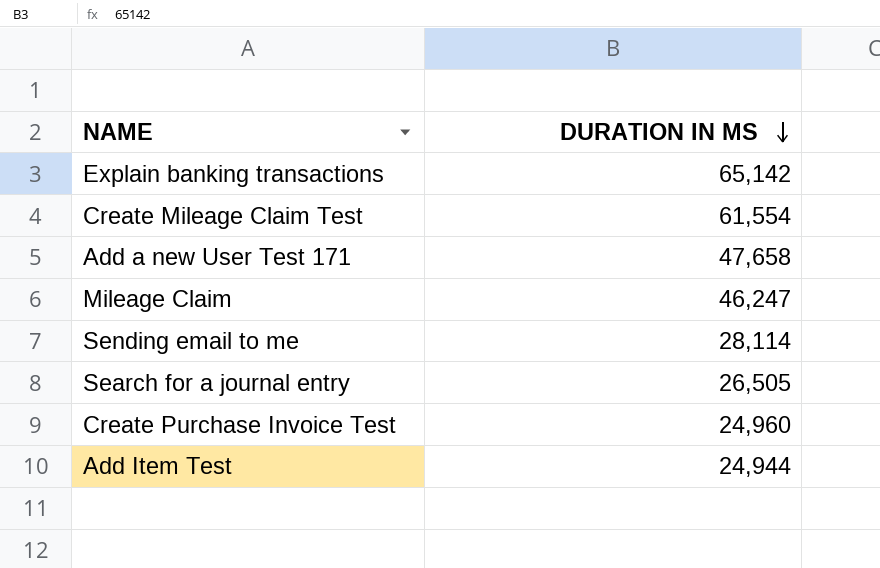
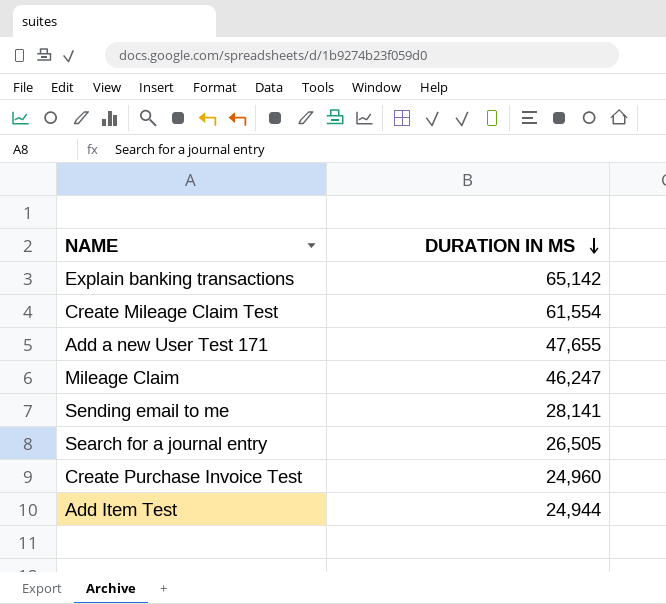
Add a new User Test 171 | DURATION IN MS: 47,658 -> 47,655
Sending email to me | DURATION IN MS: 28,114 -> 28,141

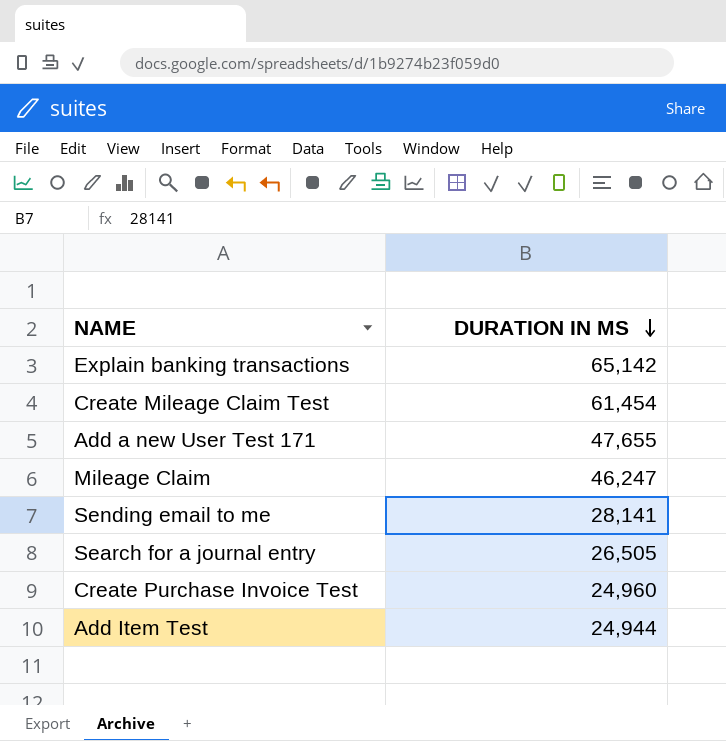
Create Mileage Claim Test | DURATION IN MS: 61,554 -> 61,454

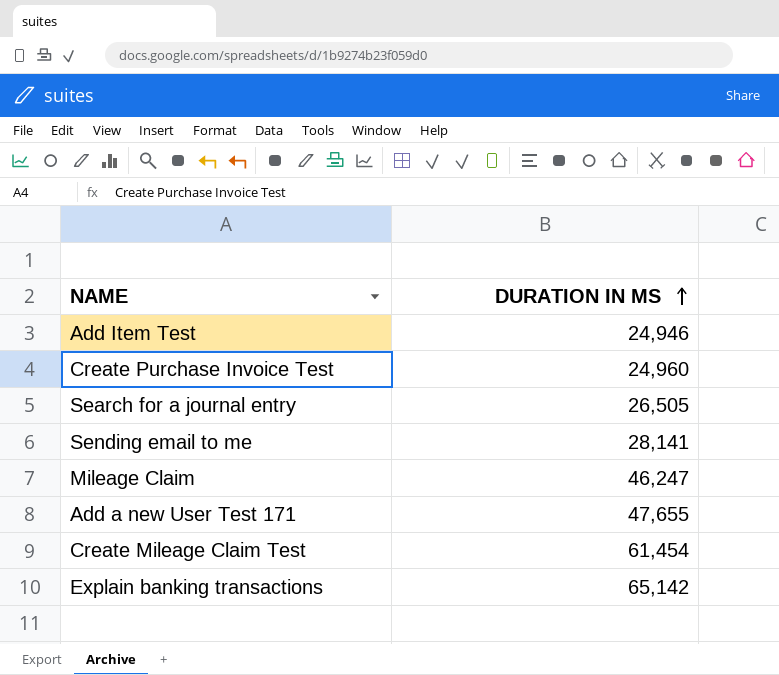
row order: DURATION IN MS descending -> DURATION IN MS ascending
Add Item Test | DURATION IN MS: 24,944 -> 24,946

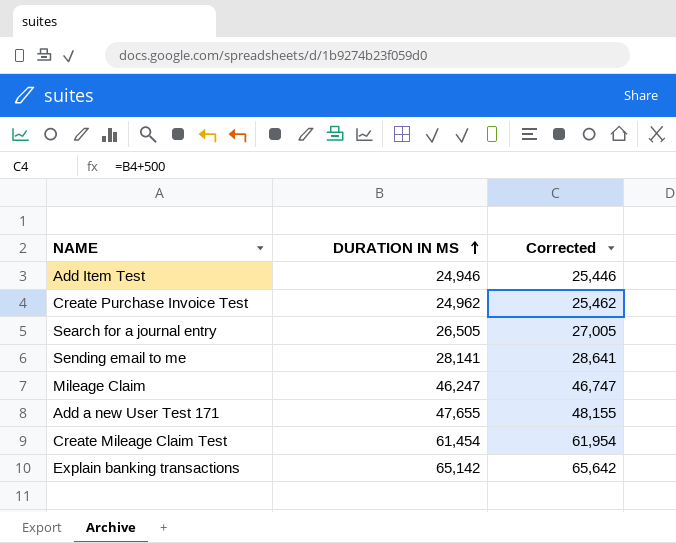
column Corrected | formula: none -> [DURATION IN MS] + 500
Create Purchase Invoice Test | DURATION IN MS: 24,960 -> 24,962

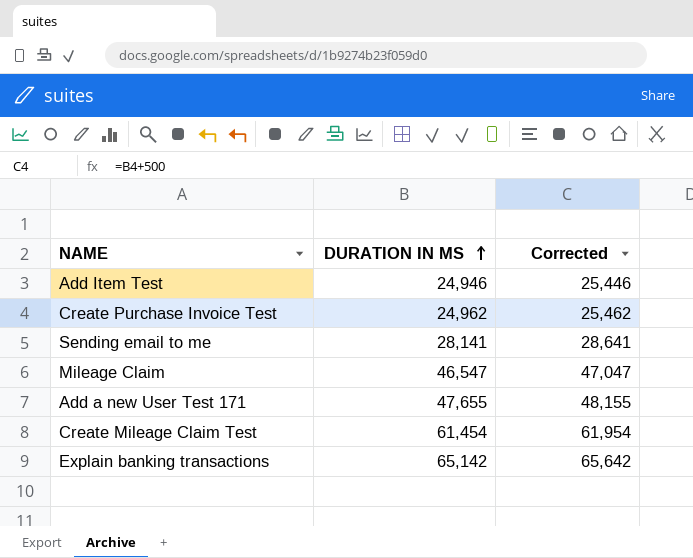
row Search for a journal entry: 26,505 | 27,005 -> none
Mileage Claim | DURATION IN MS: 46,247 -> 46,547
Mileage Claim | Corrected: 46,747 -> 47,047

